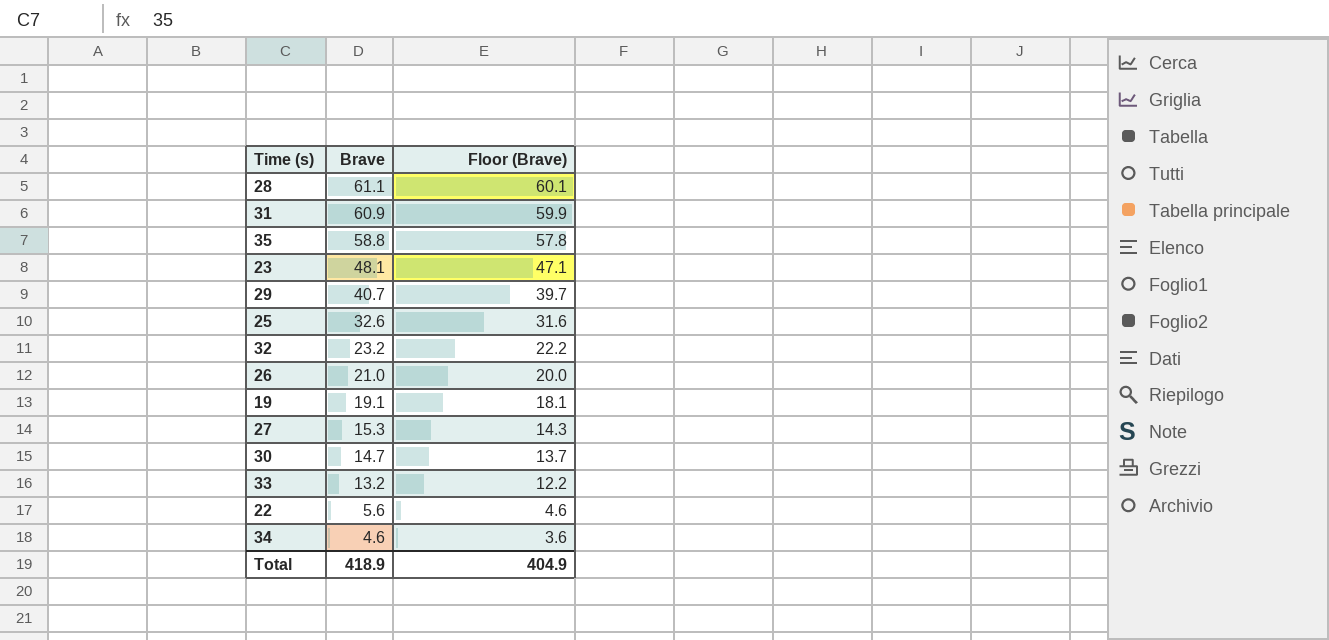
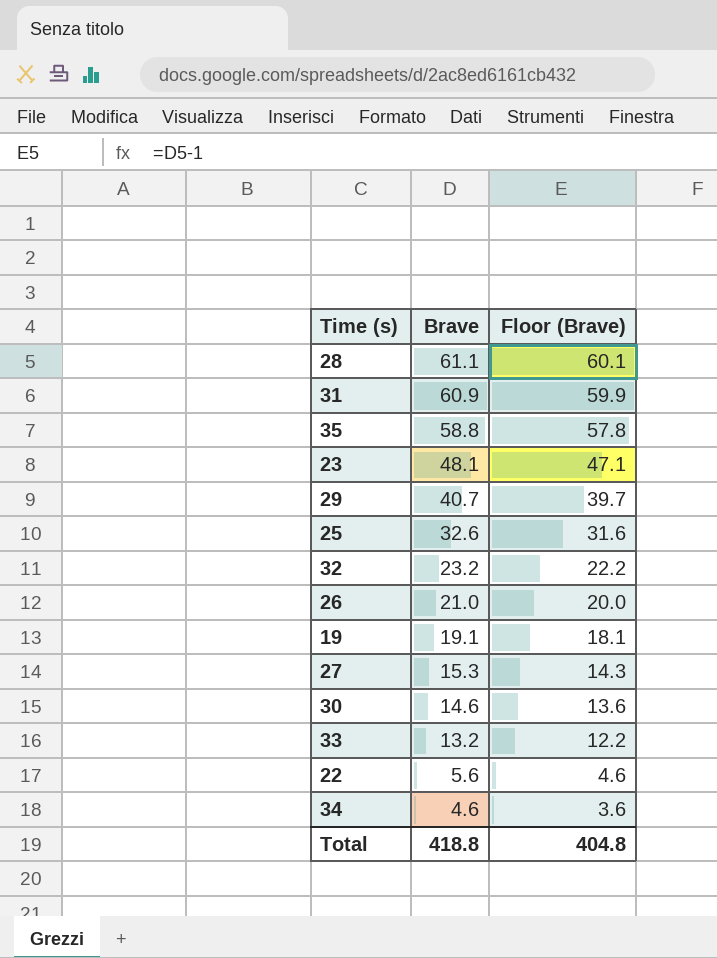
30 | Brave: 14.7 -> 14.6
30 | Floor (Brave): 13.7 -> 13.6
Total | Brave: 418.9 -> 418.8
Total | Floor (Brave): 404.9 -> 404.8

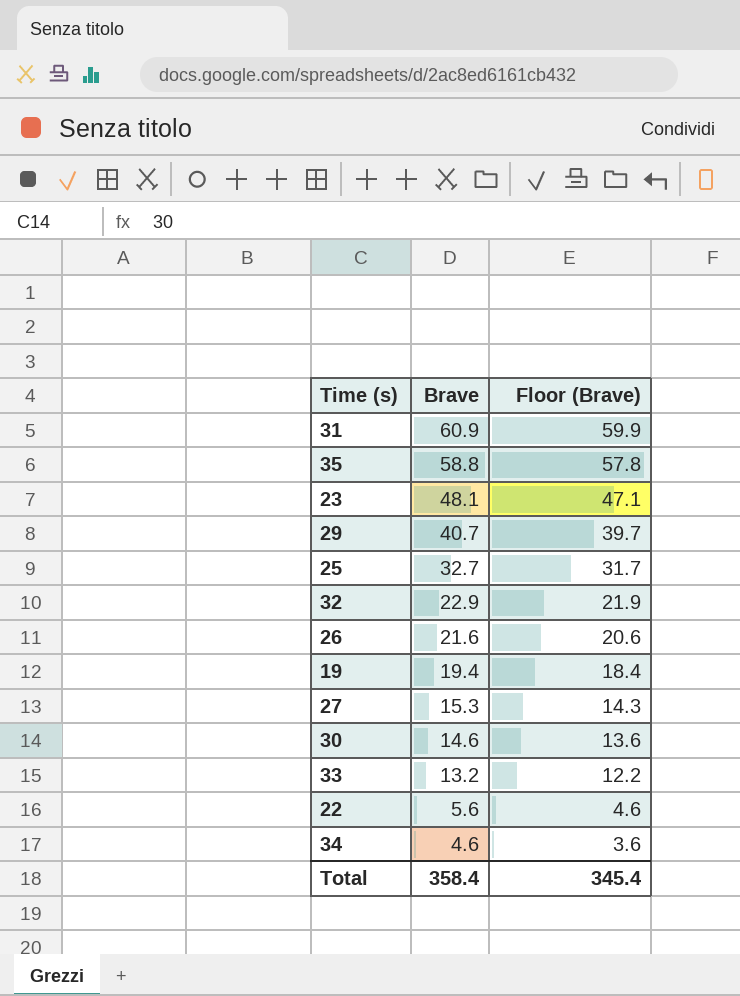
row 28: 61.1 | 60.1 -> none
25 | Brave: 32.6 -> 32.7
25 | Floor (Brave): 31.6 -> 31.7
32 | Brave: 23.2 -> 22.9
32 | Floor (Brave): 22.2 -> 21.9
26 | Brave: 21.0 -> 21.6
26 | Floor (Brave): 20.0 -> 20.6
19 | Brave: 19.1 -> 19.4
19 | Floor (Brave): 18.1 -> 18.4
Total | Brave: 418.8 -> 358.4
Total | Floor (Brave): 404.8 -> 345.4

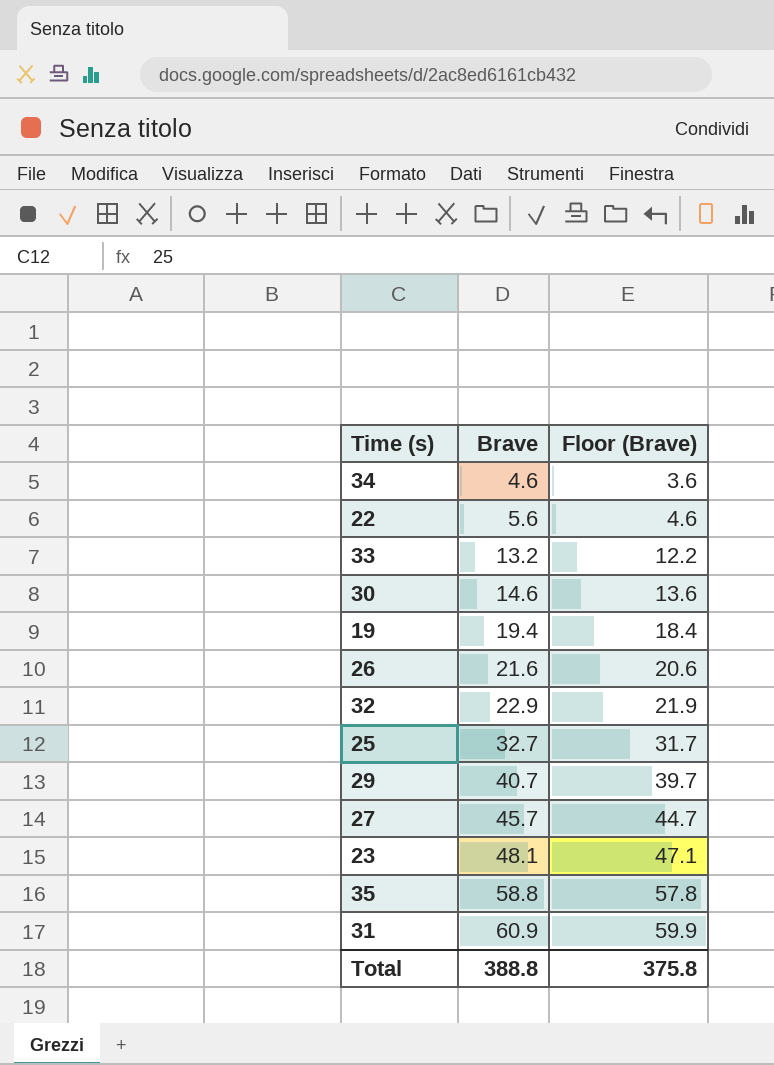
row order: Brave descending -> Brave ascending
27 | Brave: 15.3 -> 45.7
27 | Floor (Brave): 14.3 -> 44.7
Total | Brave: 358.4 -> 388.8
Total | Floor (Brave): 345.4 -> 375.8

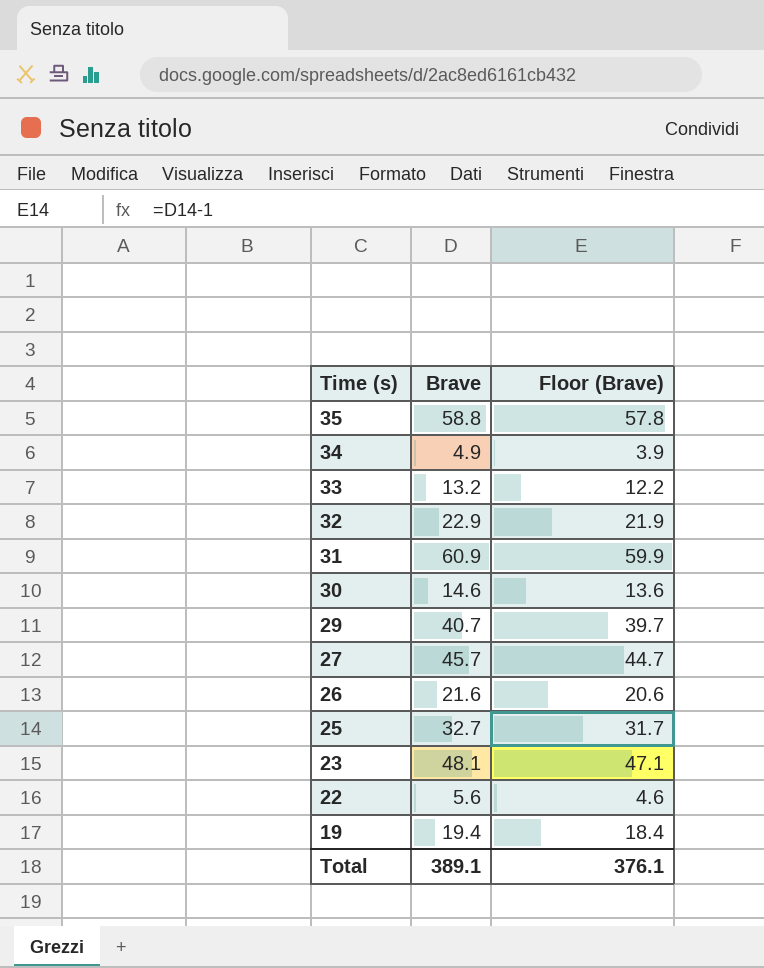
row order: Brave ascending -> Time (s) descending
34 | Brave: 4.6 -> 4.9
34 | Floor (Brave): 3.6 -> 3.9
Total | Brave: 388.8 -> 389.1
Total | Floor (Brave): 375.8 -> 376.1

